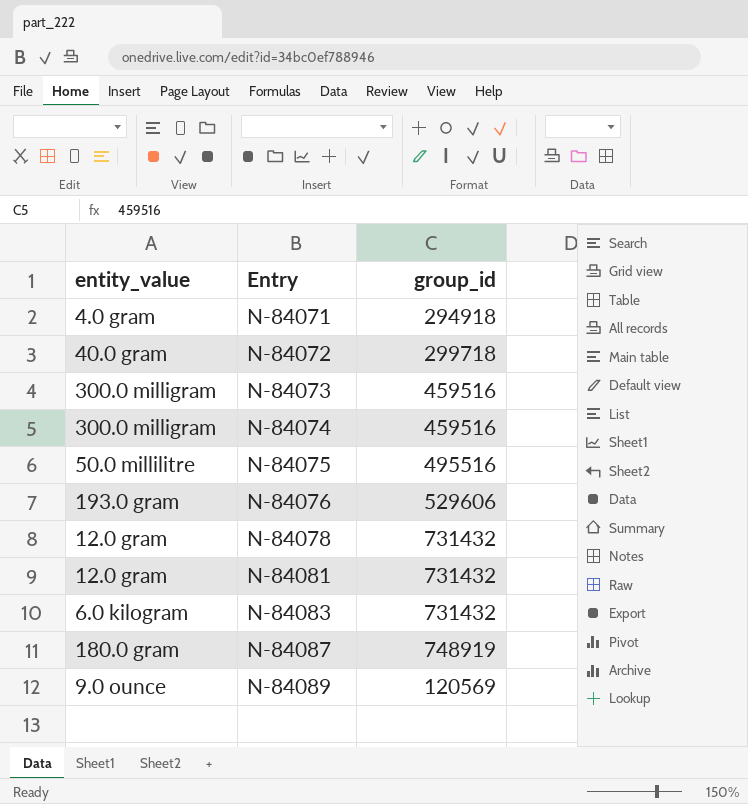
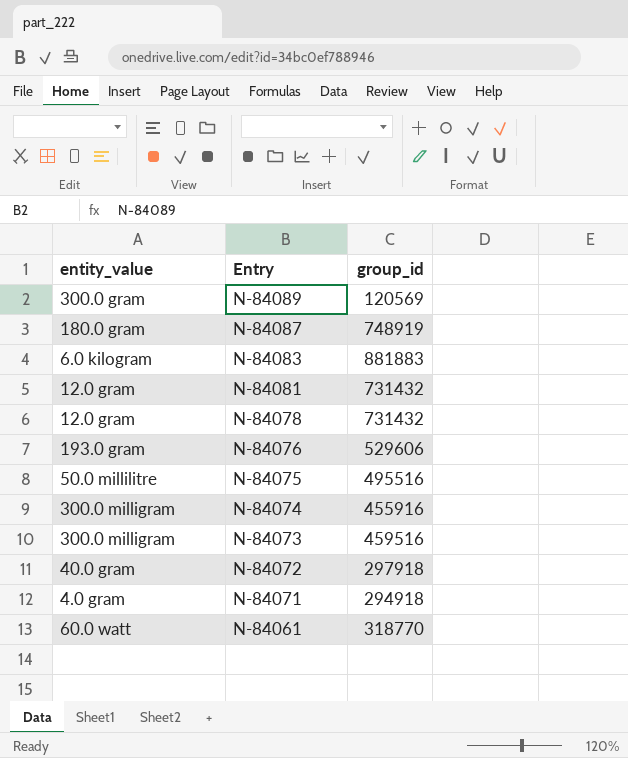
row order: Entry ascending -> Entry descending
N-84089 | entity_value: 9.0 ounce -> 300.0 gram
N-84083 | group_id: 731432 -> 881883
N-84074 | group_id: 459516 -> 455916
N-84072 | group_id: 299718 -> 297918
row N-84061: none -> 60.0 watt | 318770

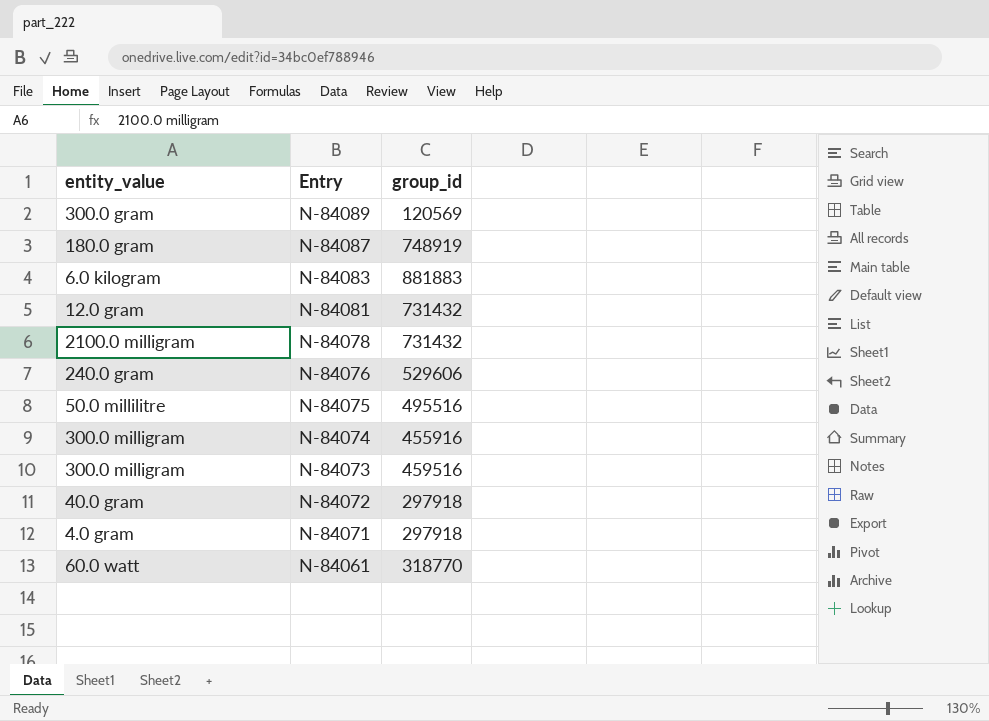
N-84078 | entity_value: 12.0 gram -> 2100.0 milligram
N-84076 | entity_value: 193.0 gram -> 240.0 gram
N-84071 | group_id: 294918 -> 297918

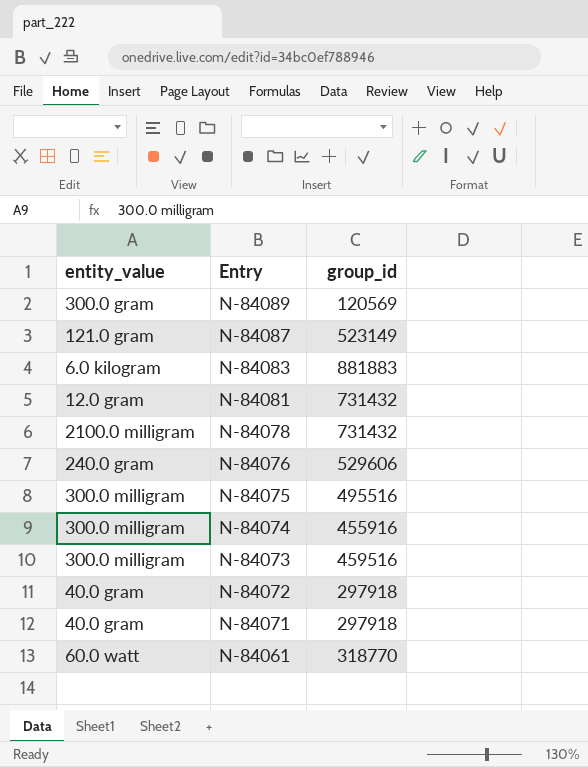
N-84087 | entity_value: 180.0 gram -> 121.0 gram
N-84087 | group_id: 748919 -> 523149
N-84075 | entity_value: 50.0 millilitre -> 300.0 milligram
N-84071 | entity_value: 4.0 gram -> 40.0 gram

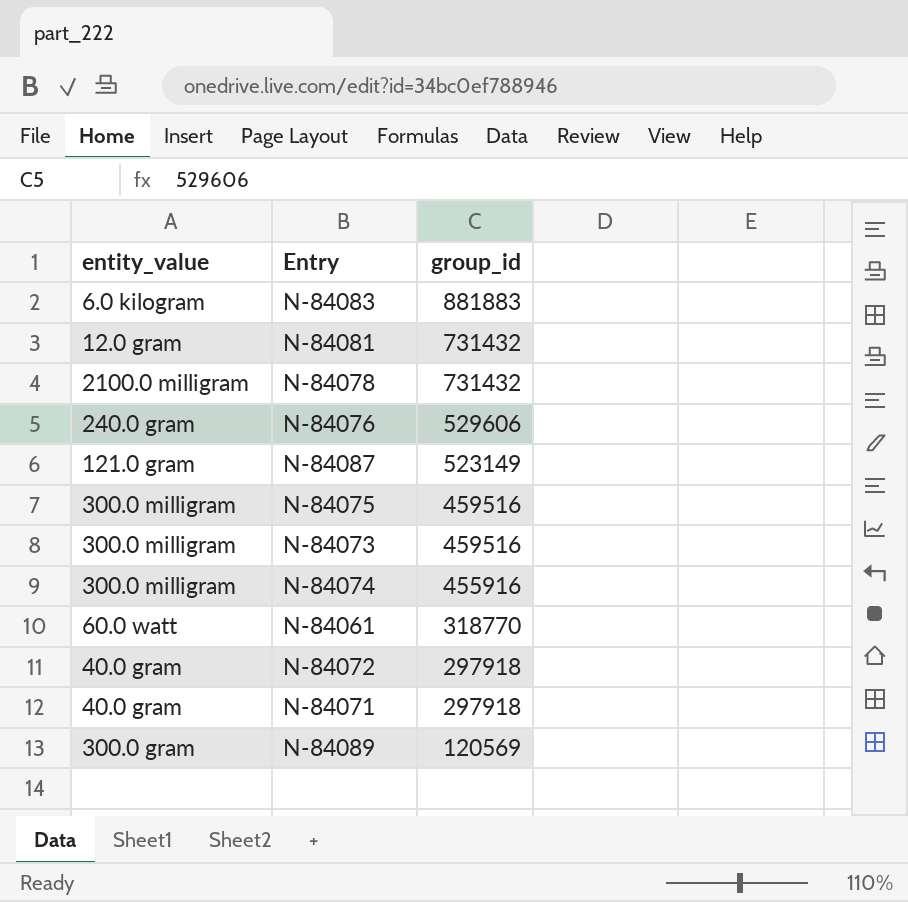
row order: Entry descending -> group_id descending
N-84075 | group_id: 495516 -> 459516

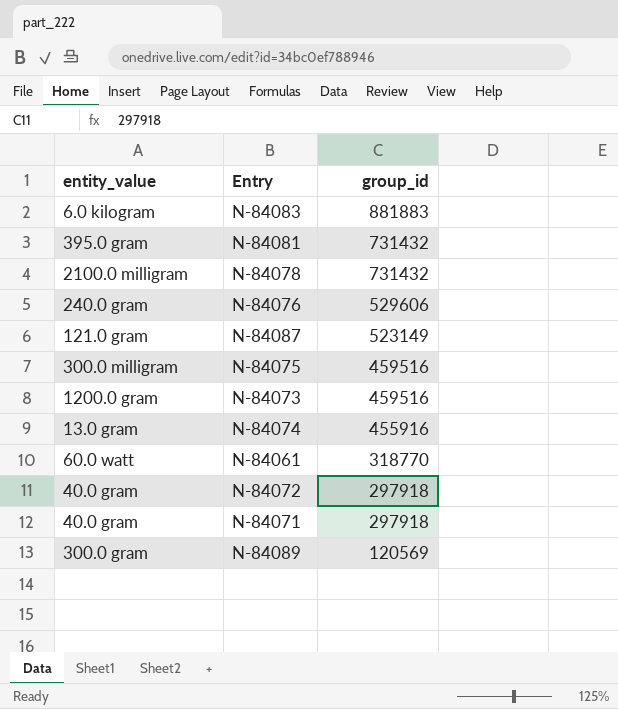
N-84081 | entity_value: 12.0 gram -> 395.0 gram
N-84073 | entity_value: 300.0 milligram -> 1200.0 gram
N-84074 | entity_value: 300.0 milligram -> 13.0 gram

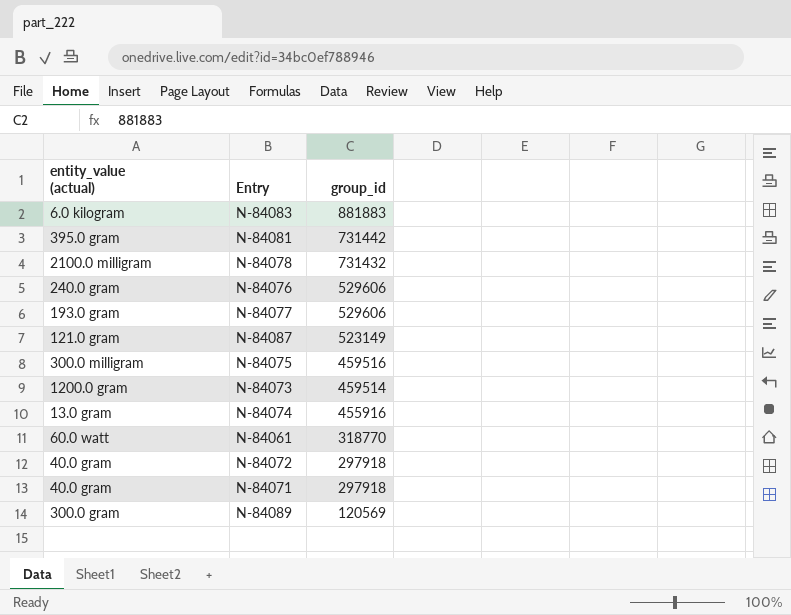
column name: entity_value -> entity_value (actual)
N-84081 | group_id: 731432 -> 731442
row N-84077: none -> 193.0 gram | 529606
N-84073 | group_id: 459516 -> 459514

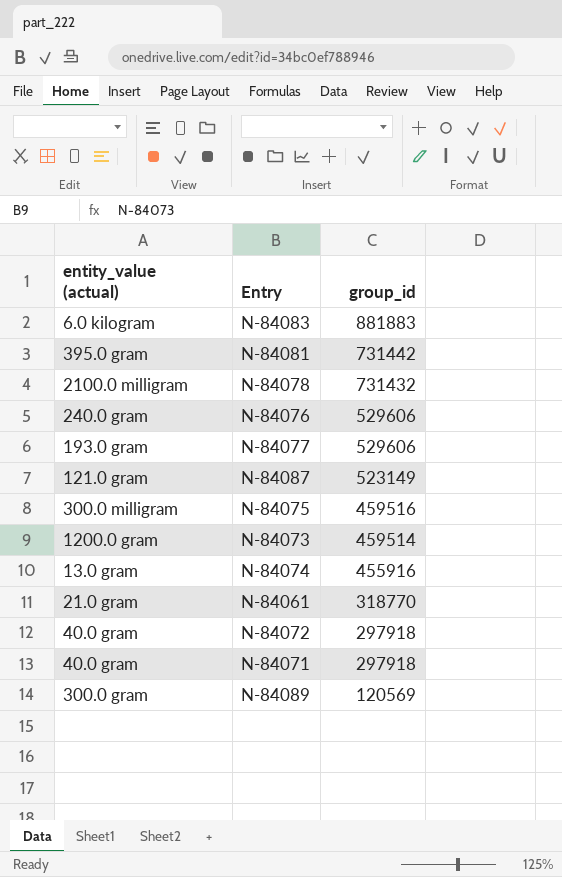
N-84061 | entity_value (actual): 60.0 watt -> 21.0 gram

